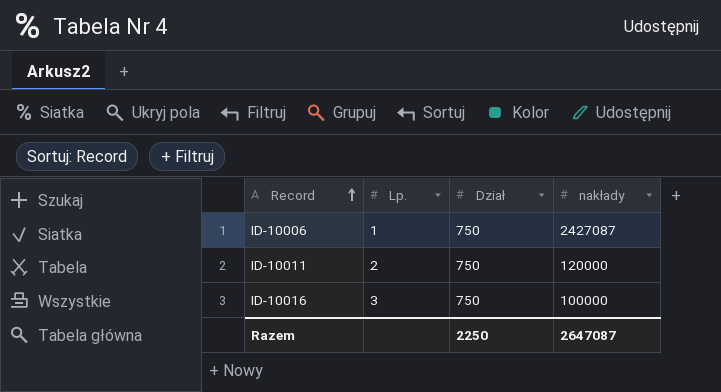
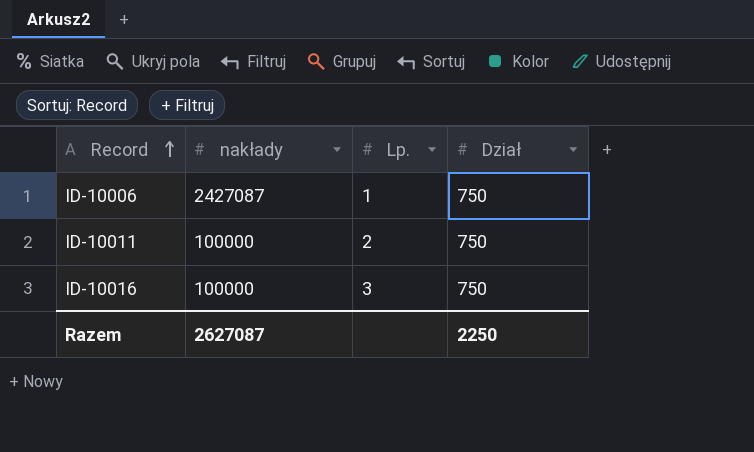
column nakłady | position: 4 -> 2
ID-10011 | nakłady: 120000 -> 100000
Razem | nakłady: 2647087 -> 2627087

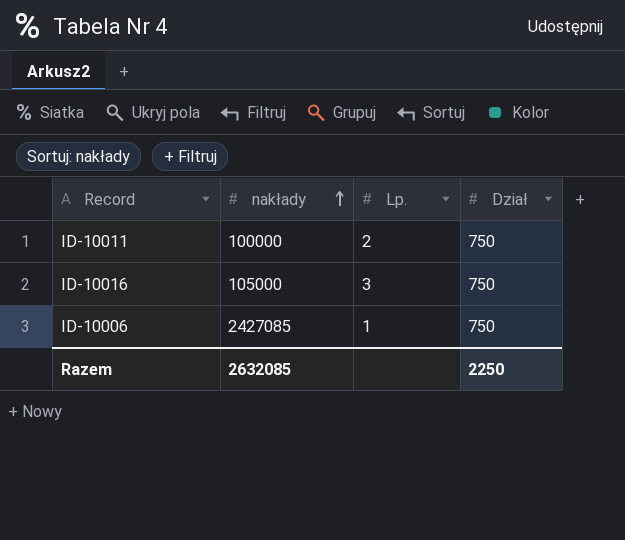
row order: Record ascending -> nakłady ascending
ID-10016 | nakłady: 100000 -> 105000
ID-10006 | nakłady: 2427087 -> 2427085
Razem | nakłady: 2627087 -> 2632085

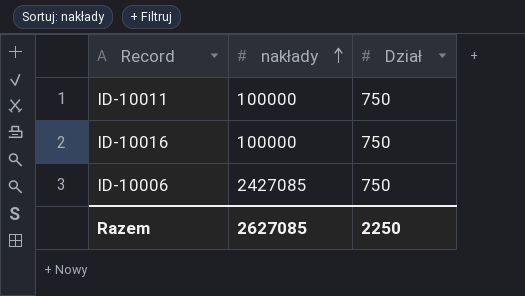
column Lp. | position: 3 -> none
ID-10016 | nakłady: 105000 -> 100000
Razem | nakłady: 2632085 -> 2627085

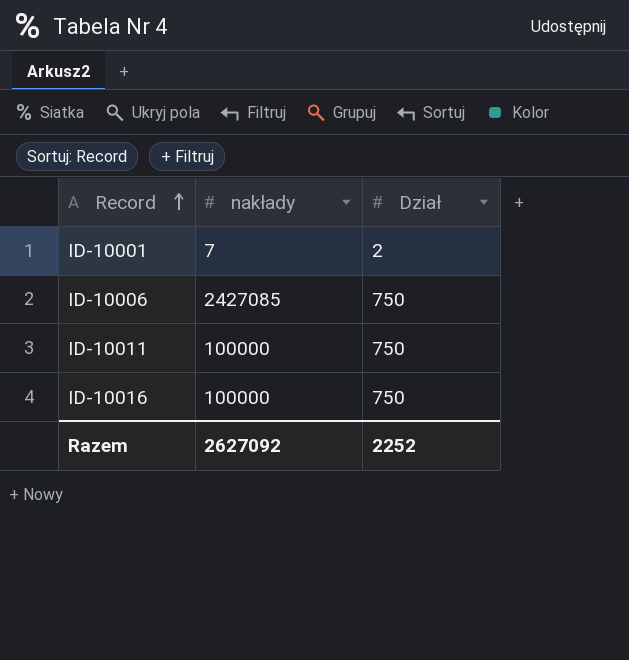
row order: nakłady ascending -> Record ascending
row ID-10001: none -> 7 | 2
Razem | nakłady: 2627085 -> 2627092
Razem | Dział: 2250 -> 2252

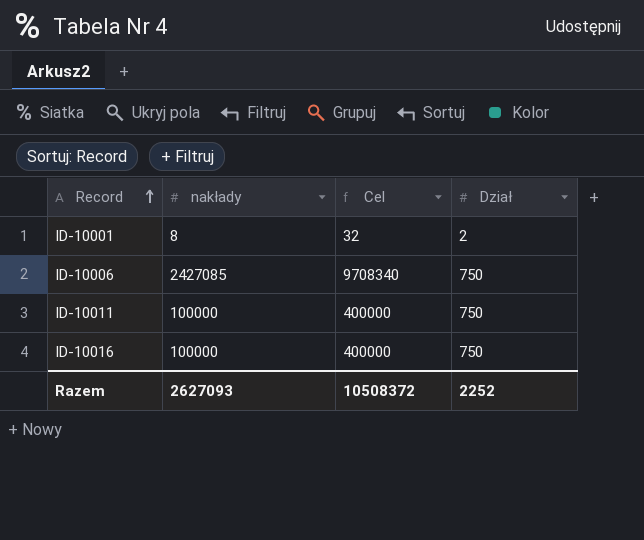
column Cel | formula: none -> [nakłady] * 4
ID-10001 | nakłady: 7 -> 8
Razem | nakłady: 2627092 -> 2627093

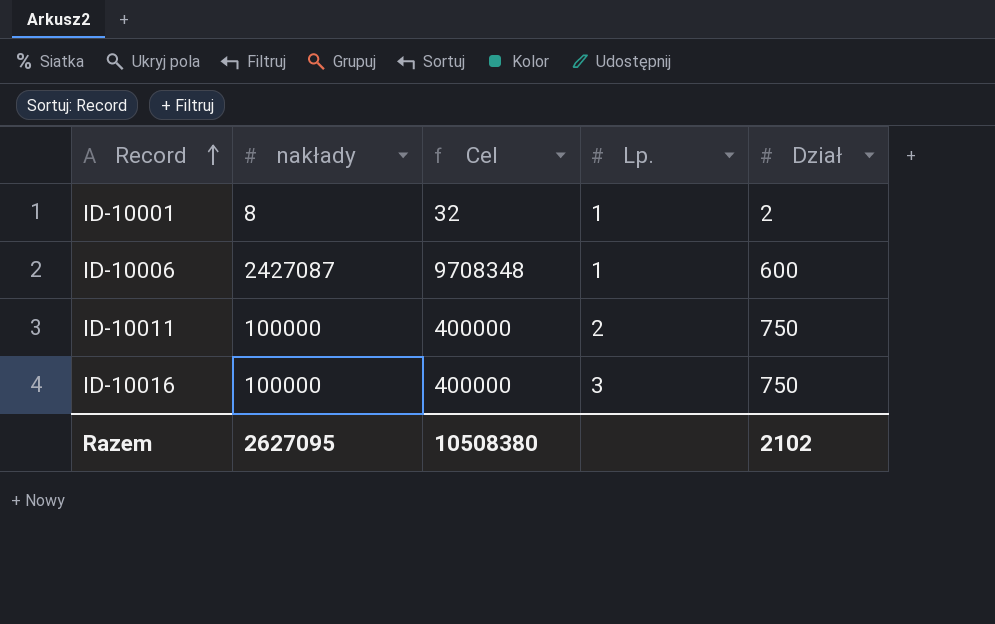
column Lp. | position: none -> 4
ID-10006 | nakłady: 2427085 -> 2427087
ID-10006 | Cel: 9708340 -> 9708348
ID-10006 | Dział: 750 -> 600
Razem | nakłady: 2627093 -> 2627095
Razem | Cel: 10508372 -> 10508380
Razem | Dział: 2252 -> 2102

